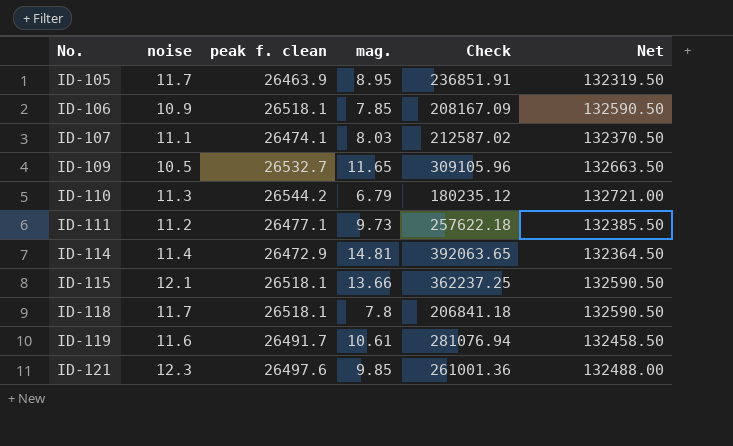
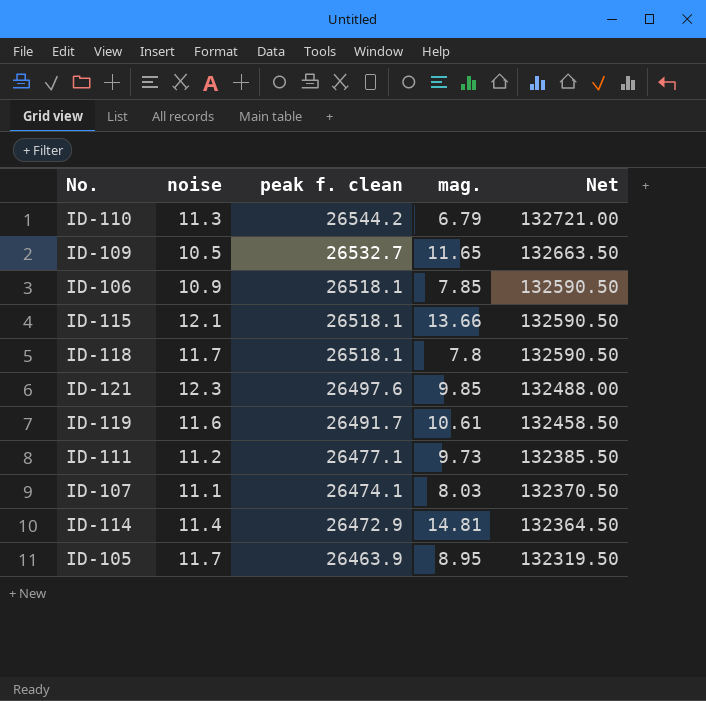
row order: No. ascending -> peak f. clean descending
column Check | formula: [peak f. clean] * [mag.] -> none

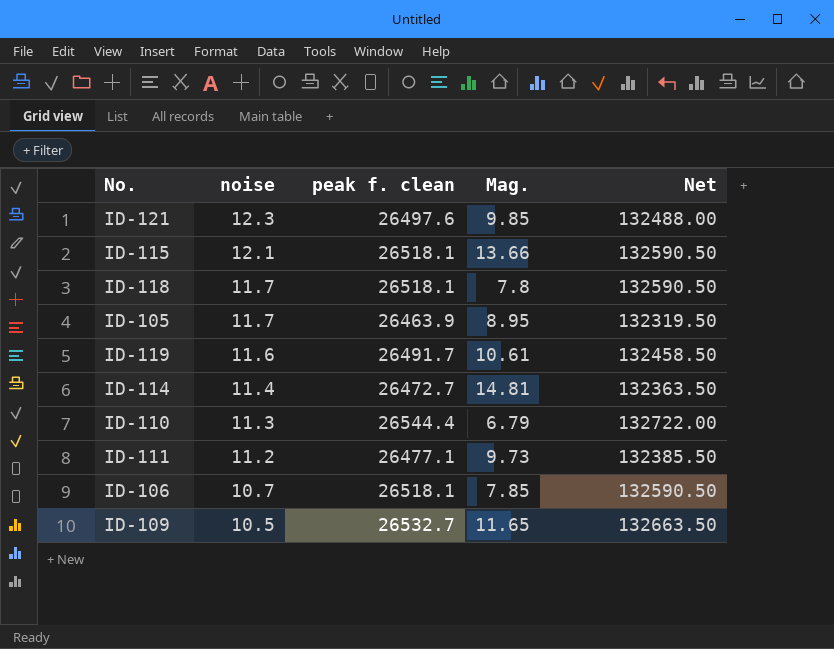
row order: peak f. clean descending -> noise descending
column name: mag. -> Mag.
row ID-107: 11.1 | 26474.1 | 8.03 | 132370.50 -> none
ID-114 | peak f. clean: 26472.9 -> 26472.7
ID-114 | Net: 132364.50 -> 132363.50
ID-110 | peak f. clean: 26544.2 -> 26544.4
ID-110 | Net: 132721.00 -> 132722.00
ID-106 | noise: 10.9 -> 10.7

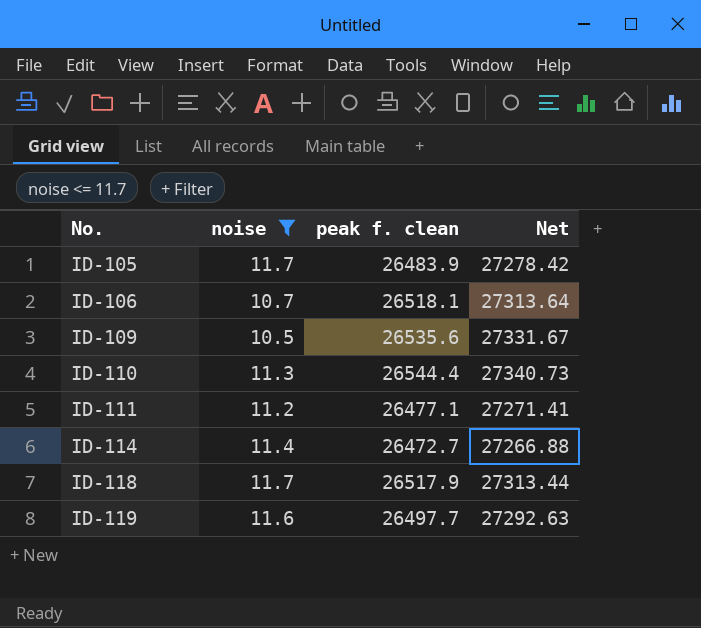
filter: none -> noise <= 11.7
row order: noise descending -> No. ascending
column Mag. | position: 4 -> none
column Net | formula: [peak f. clean] * 5 -> [peak f. clean] * 1.03
ID-105 | peak f. clean: 26463.9 -> 26483.9
ID-109 | peak f. clean: 26532.7 -> 26535.6
ID-118 | peak f. clean: 26518.1 -> 26517.9
ID-119 | peak f. clean: 26491.7 -> 26497.7

